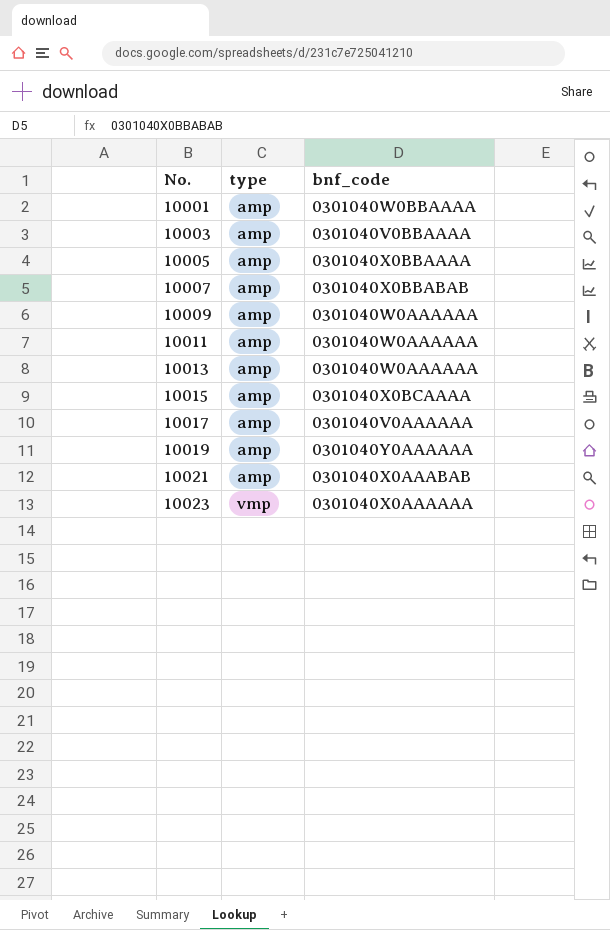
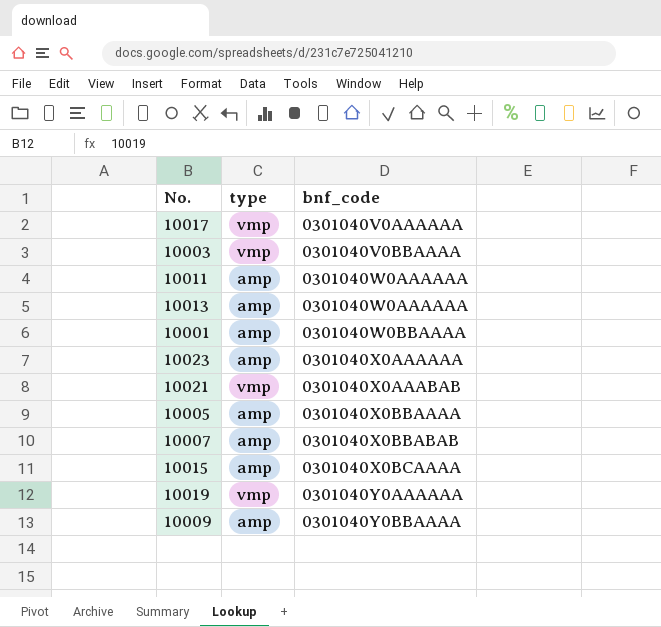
row order: No. ascending -> bnf_code ascending
10017 | type: amp -> vmp
10003 | type: amp -> vmp
10023 | type: vmp -> amp
10021 | type: amp -> vmp
10019 | type: amp -> vmp
10009 | bnf_code: 0301040W0AAAAAA -> 0301040Y0BBAAAA

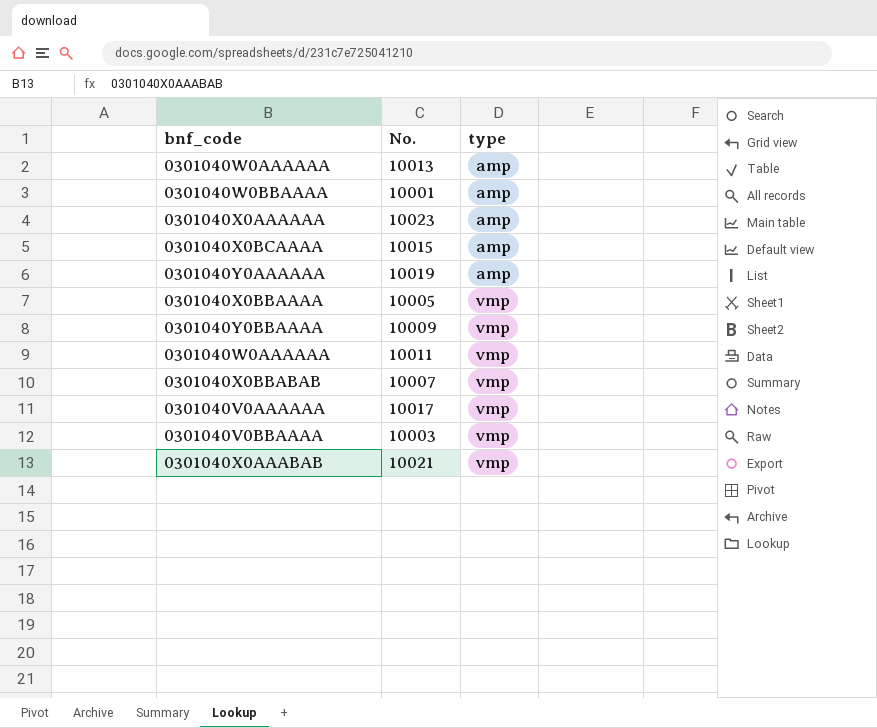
row order: bnf_code ascending -> type ascending
column bnf_code | position: 3 -> 1
10019 | type: vmp -> amp
10005 | type: amp -> vmp
10009 | type: amp -> vmp
10011 | type: amp -> vmp
10007 | type: amp -> vmp

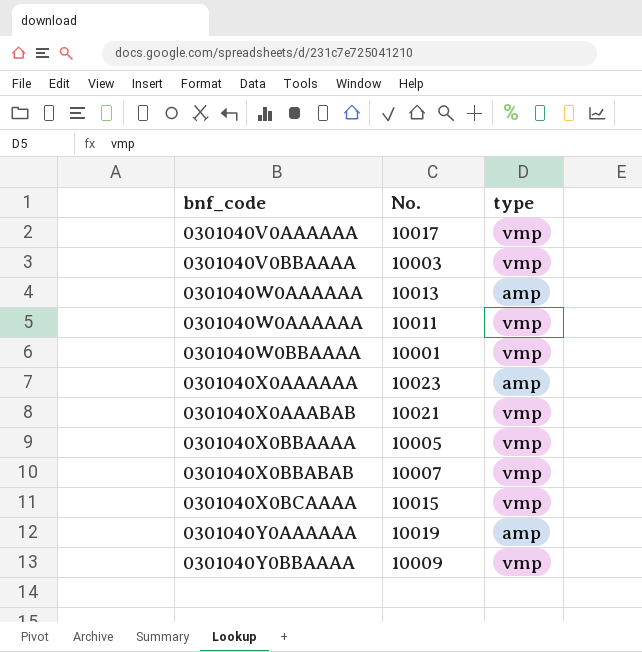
row order: type ascending -> bnf_code ascending
10001 | type: amp -> vmp
10015 | type: amp -> vmp

